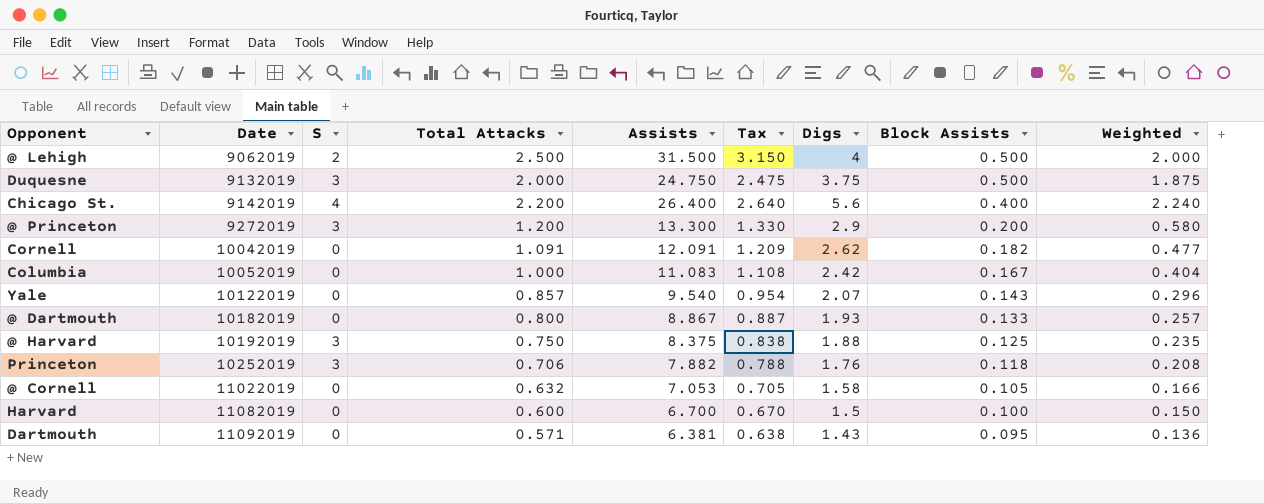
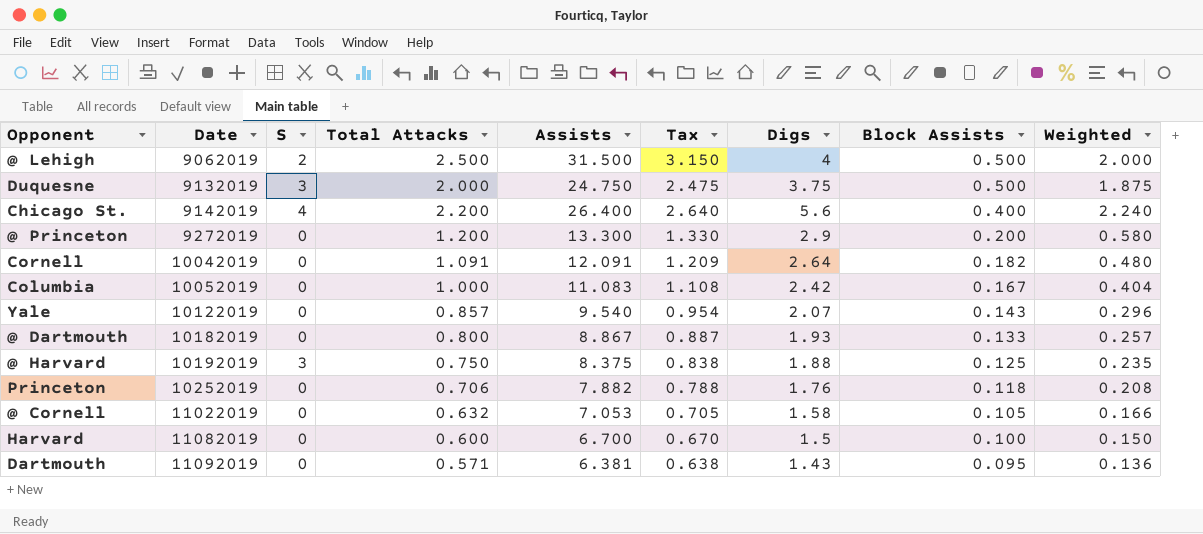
@ Princeton | S: 3 -> 0
Cornell | Digs: 2.62 -> 2.64
Cornell | Weighted: 0.477 -> 0.480
Princeton | S: 3 -> 0

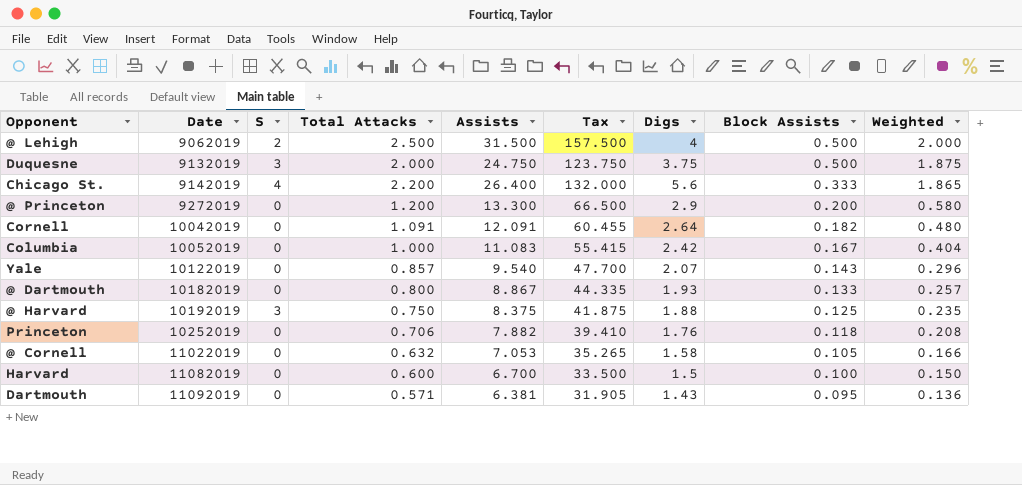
column Tax | formula: [Assists] * 0.1 -> [Assists] * 5
Chicago St. | Block Assists: 0.400 -> 0.333
Chicago St. | Weighted: 2.240 -> 1.865

